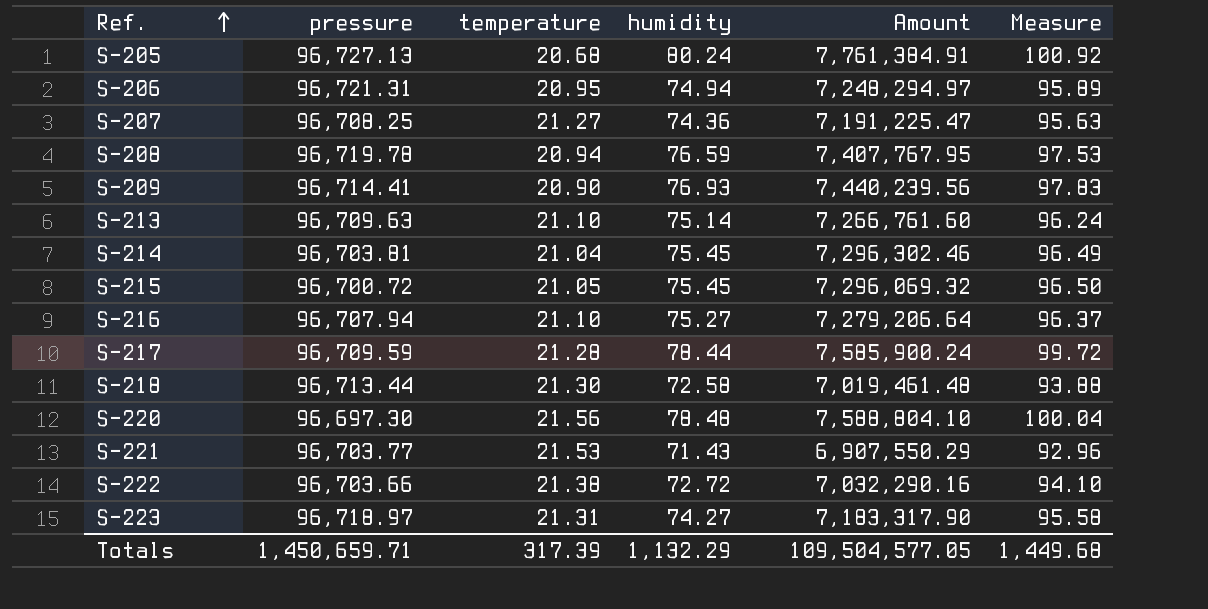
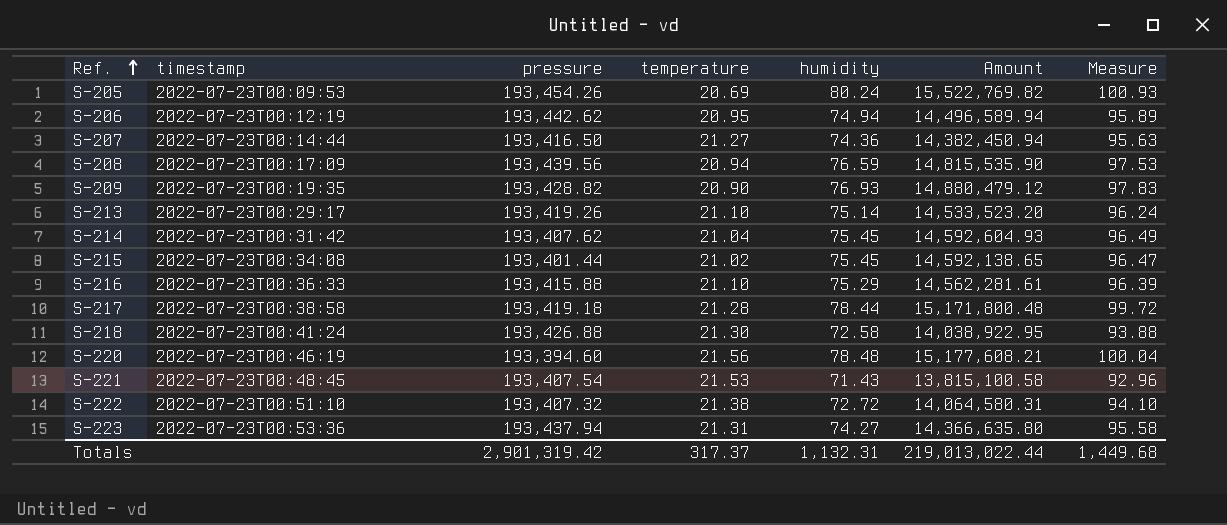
column timestamp | position: none -> 2
S-205 | pressure: 96,727.13 -> 193,454.26
S-205 | temperature: 20.68 -> 20.69
S-205 | Amount: 7,761,384.91 -> 15,522,769.82
S-205 | Measure: 100.92 -> 100.93
S-206 | pressure: 96,721.31 -> 193,442.62
S-206 | Amount: 7,248,294.97 -> 14,496,589.94
S-207 | pressure: 96,708.25 -> 193,416.50
S-207 | Amount: 7,191,225.47 -> 14,382,450.94
S-208 | pressure: 96,719.78 -> 193,439.56
S-208 | Amount: 7,407,767.95 -> 14,815,535.90
S-209 | pressure: 96,714.41 -> 193,428.82
S-209 | Amount: 7,440,239.56 -> 14,880,479.12
S-213 | pressure: 96,709.63 -> 193,419.26
S-213 | Amount: 7,266,761.60 -> 14,533,523.20
S-214 | pressure: 96,703.81 -> 193,407.62
S-214 | Amount: 7,296,302.46 -> 14,592,604.93
S-215 | pressure: 96,700.72 -> 193,401.44
S-215 | temperature: 21.05 -> 21.02
S-215 | Amount: 7,296,069.32 -> 14,592,138.65
S-215 | Measure: 96.50 -> 96.47
S-216 | pressure: 96,707.94 -> 193,415.88
S-216 | humidity: 75.27 -> 75.29
S-216 | Amount: 7,279,206.64 -> 14,562,281.61
S-216 | Measure: 96.37 -> 96.39
S-217 | pressure: 96,709.59 -> 193,419.18
S-217 | Amount: 7,585,900.24 -> 15,171,800.48
S-218 | pressure: 96,713.44 -> 193,426.88
S-218 | Amount: 7,019,461.48 -> 14,038,922.95
S-220 | pressure: 96,697.30 -> 193,394.60
S-220 | Amount: 7,588,804.10 -> 15,177,608.21
S-221 | pressure: 96,703.77 -> 193,407.54
S-221 | Amount: 6,907,550.29 -> 13,815,100.58
S-222 | pressure: 96,703.66 -> 193,407.32
S-222 | Amount: 7,032,290.16 -> 14,064,580.31
S-223 | pressure: 96,718.97 -> 193,437.94
S-223 | Amount: 7,183,317.90 -> 14,366,635.80
Totals | pressure: 1,450,659.71 -> 2,901,319.42
Totals | temperature: 317.39 -> 317.37
Totals | humidity: 1,132.29 -> 1,132.31
Totals | Amount: 109,504,577.05 -> 219,013,022.44

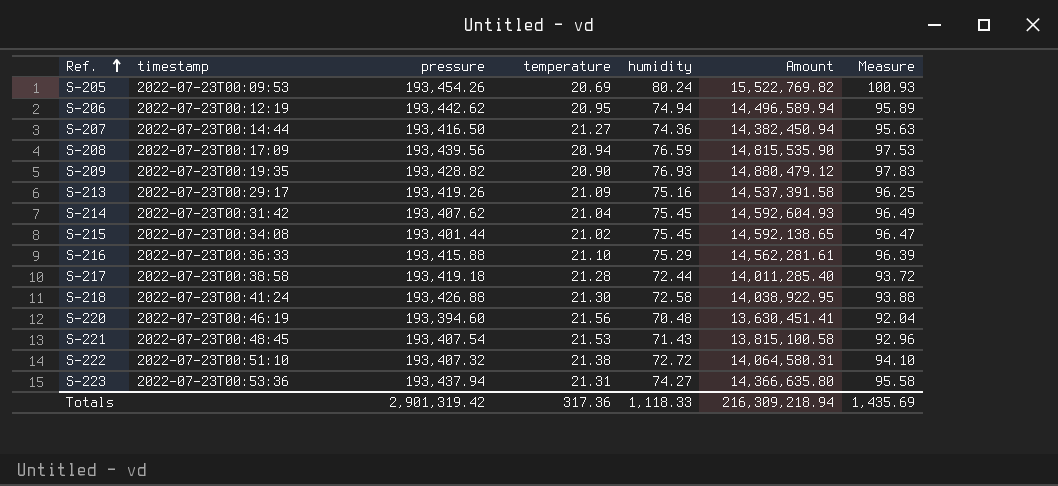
S-213 | temperature: 21.10 -> 21.09
S-213 | humidity: 75.14 -> 75.16
S-213 | Amount: 14,533,523.20 -> 14,537,391.58
S-213 | Measure: 96.24 -> 96.25
S-217 | humidity: 78.44 -> 72.44
S-217 | Amount: 15,171,800.48 -> 14,011,285.40
S-217 | Measure: 99.72 -> 93.72
S-220 | humidity: 78.48 -> 70.48
S-220 | Amount: 15,177,608.21 -> 13,630,451.41
S-220 | Measure: 100.04 -> 92.04
Totals | temperature: 317.37 -> 317.36
Totals | humidity: 1,132.31 -> 1,118.33
Totals | Amount: 219,013,022.44 -> 216,309,218.94
Totals | Measure: 1,449.68 -> 1,435.69

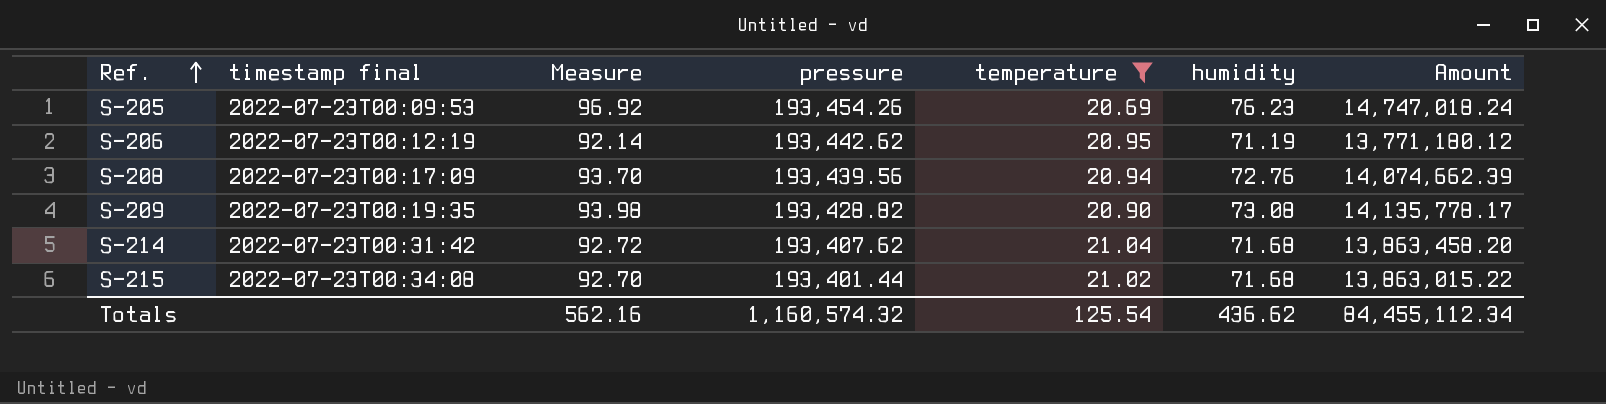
filter: none -> temperature <= 21.04
column name: timestamp -> timestamp final
column Measure | position: 7 -> 3
S-205 | Measure: 100.93 -> 96.92
S-205 | humidity: 80.24 -> 76.23
S-205 | Amount: 15,522,769.82 -> 14,747,018.24
S-206 | Measure: 95.89 -> 92.14
S-206 | humidity: 74.94 -> 71.19
S-206 | Amount: 14,496,589.94 -> 13,771,180.12
S-208 | Measure: 97.53 -> 93.70
S-208 | humidity: 76.59 -> 72.76
S-208 | Amount: 14,815,535.90 -> 14,074,662.39
S-209 | Measure: 97.83 -> 93.98
S-209 | humidity: 76.93 -> 73.08
S-209 | Amount: 14,880,479.12 -> 14,135,778.17
S-214 | Measure: 96.49 -> 92.72
S-214 | humidity: 75.45 -> 71.68
S-214 | Amount: 14,592,604.93 -> 13,863,458.20
S-215 | Measure: 96.47 -> 92.70
S-215 | humidity: 75.45 -> 71.68
S-215 | Amount: 14,592,138.65 -> 13,863,015.22
Totals | Measure: 1,435.69 -> 562.16
Totals | pressure: 2,901,319.42 -> 1,160,574.32
Totals | temperature: 317.36 -> 125.54
Totals | humidity: 1,118.33 -> 436.62
Totals | Amount: 216,309,218.94 -> 84,455,112.34

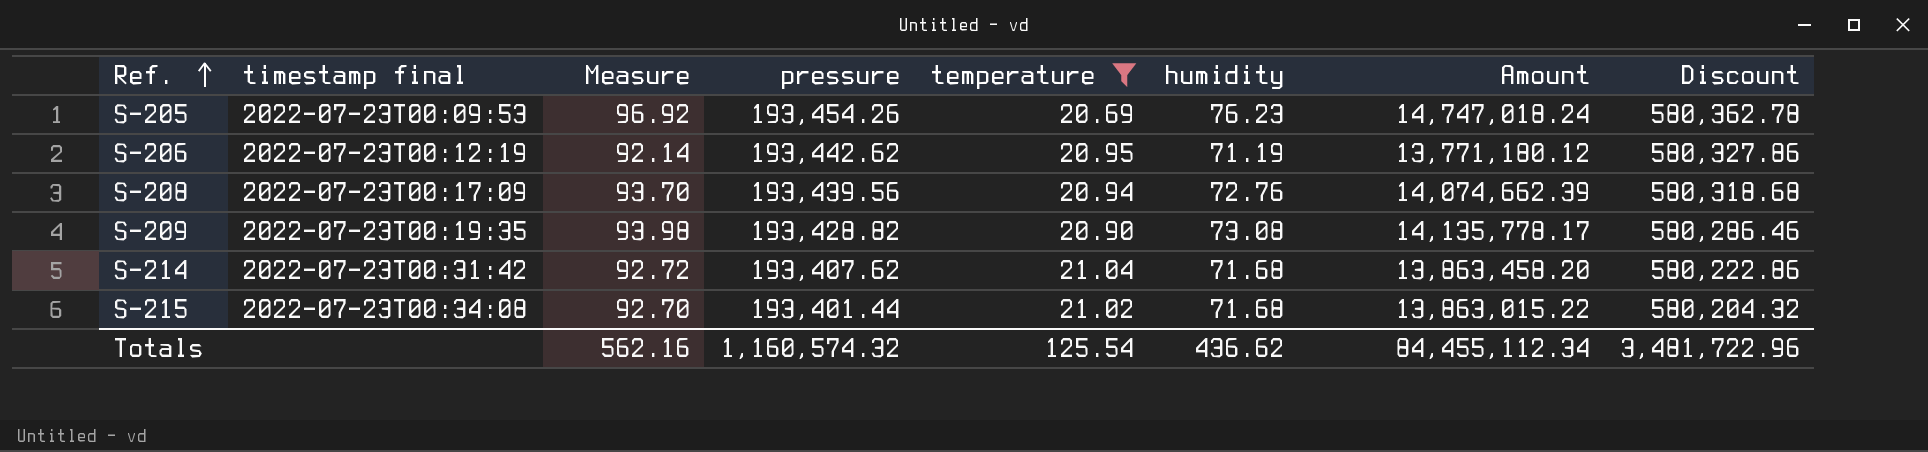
column Discount | formula: none -> [pressure] * 3

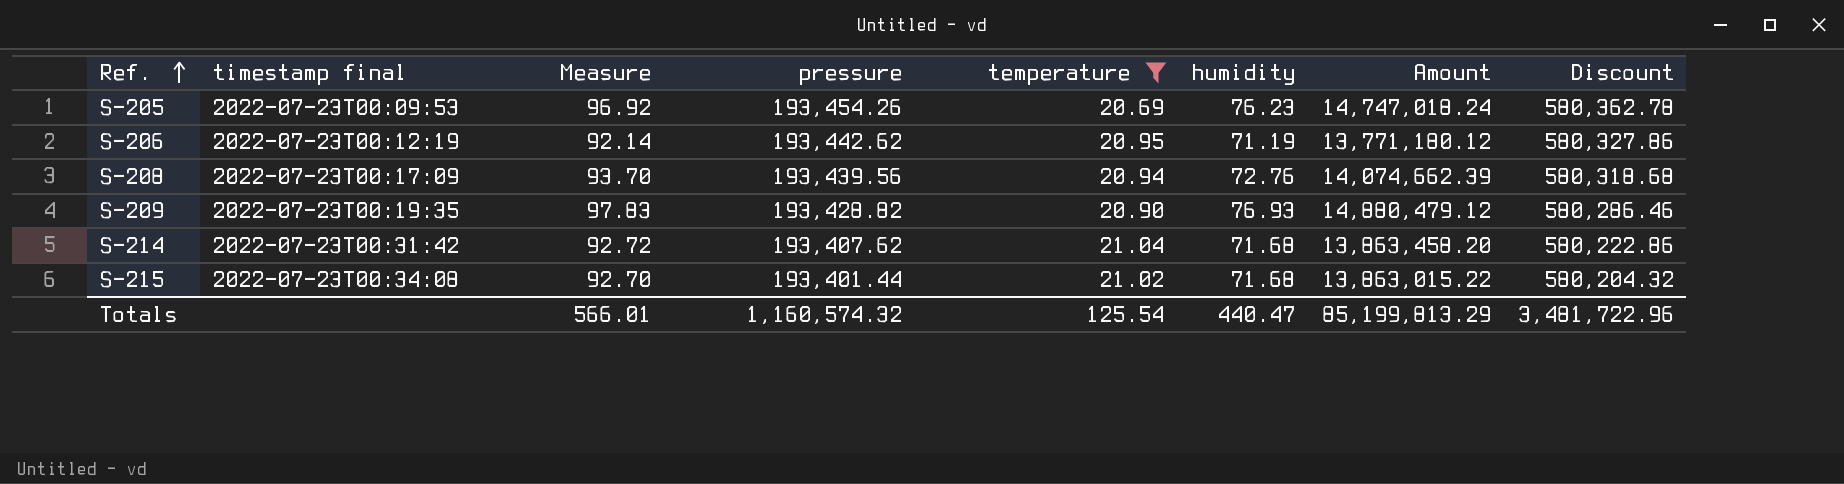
S-209 | Measure: 93.98 -> 97.83
S-209 | humidity: 73.08 -> 76.93
S-209 | Amount: 14,135,778.17 -> 14,880,479.12
Totals | Measure: 562.16 -> 566.01
Totals | humidity: 436.62 -> 440.47
Totals | Amount: 84,455,112.34 -> 85,199,813.29

